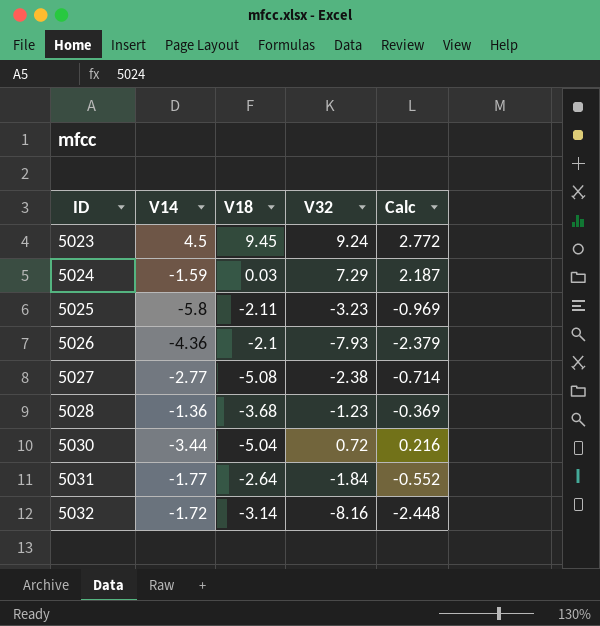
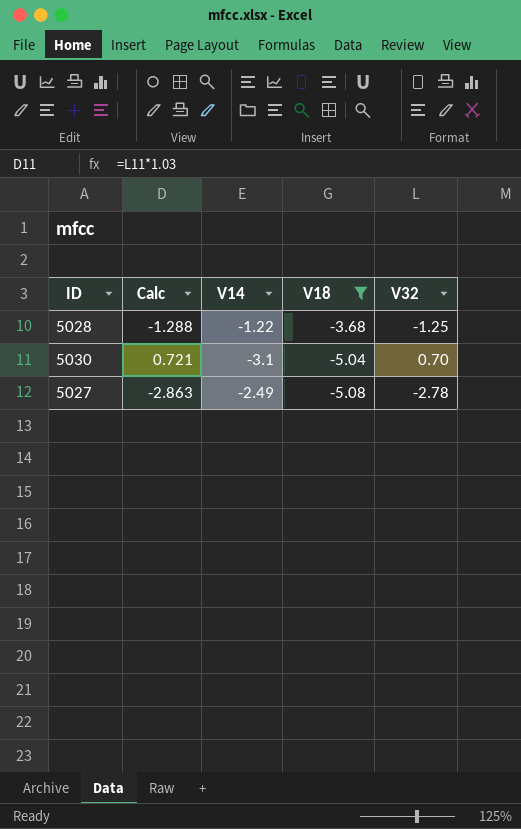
filter: none -> V18 <= -3.68
row order: ID ascending -> V18 descending
column Calc | formula: [V32] * 0.3 -> [V32] * 1.03
column Calc | position: 5 -> 2
5028 | V14: -1.36 -> -1.22
5028 | V32: -1.23 -> -1.25
5030 | V14: -3.44 -> -3.1
5030 | V32: 0.72 -> 0.70
5027 | V14: -2.77 -> -2.49
5027 | V32: -2.38 -> -2.78

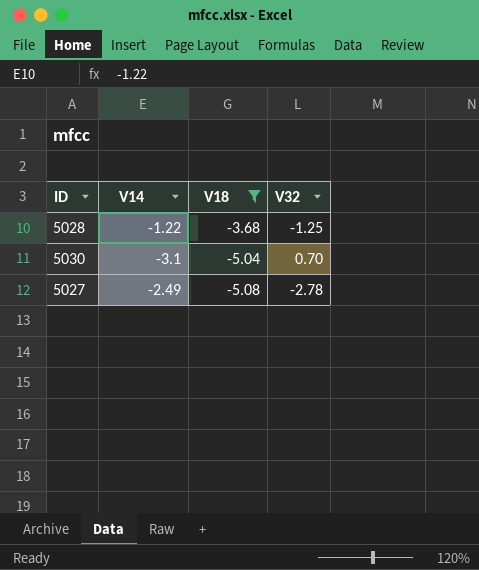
column Calc | formula: [V32] * 1.03 -> none

